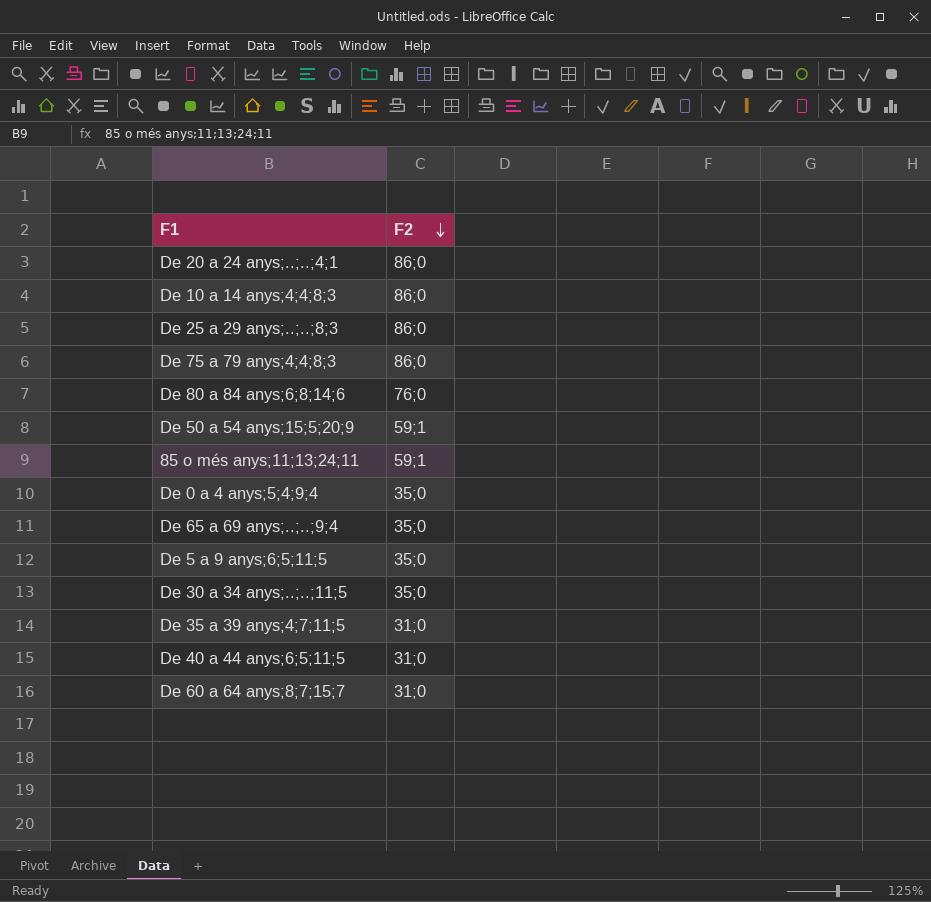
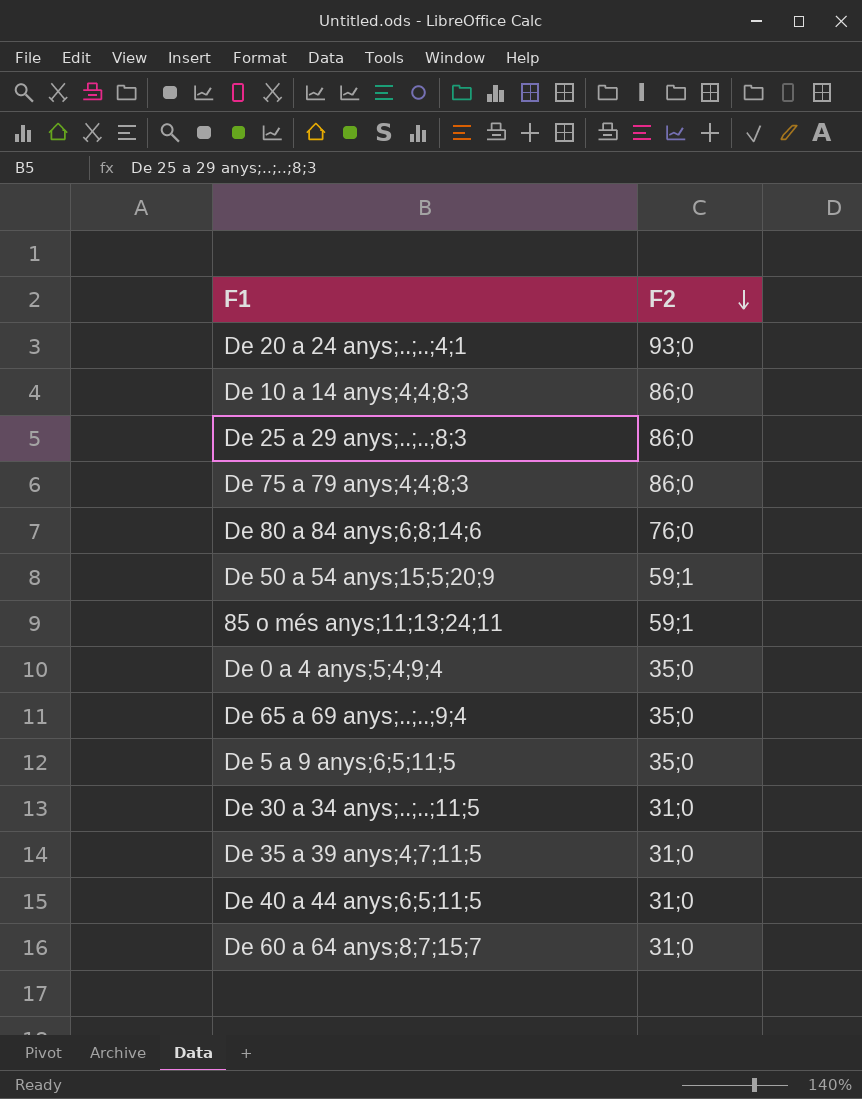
De 20 a 24 anys;..;..;4;1 | F2: 86;0 -> 93;0
De 30 a 34 anys;..;..;11;5 | F2: 35;0 -> 31;0

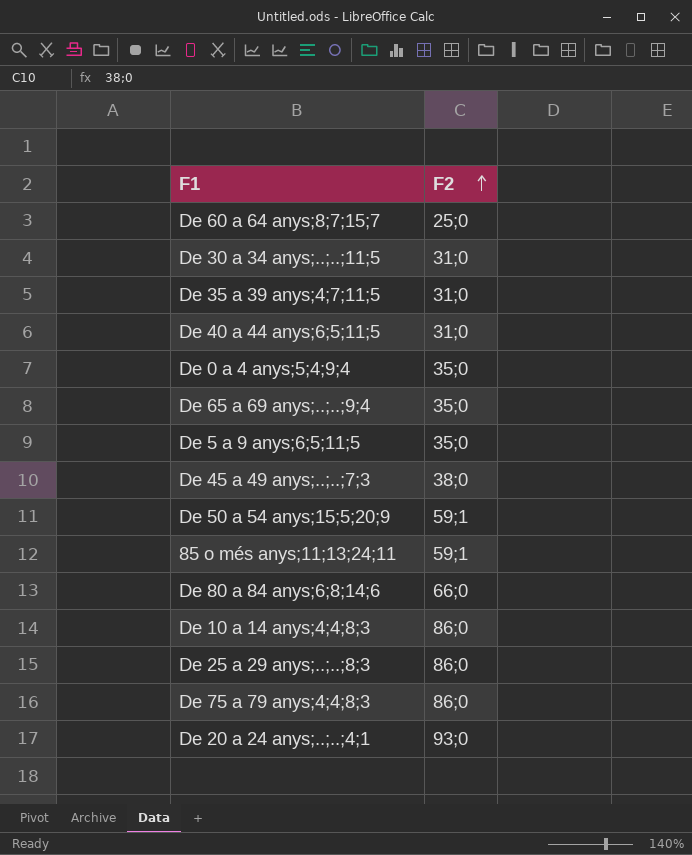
row order: F2 descending -> F2 ascending
De 60 a 64 anys;8;7;15;7 | F2: 31;0 -> 25;0
row De 45 a 49 anys;..;..;7;3: none -> 38;0
De 80 a 84 anys;6;8;14;6 | F2: 76;0 -> 66;0

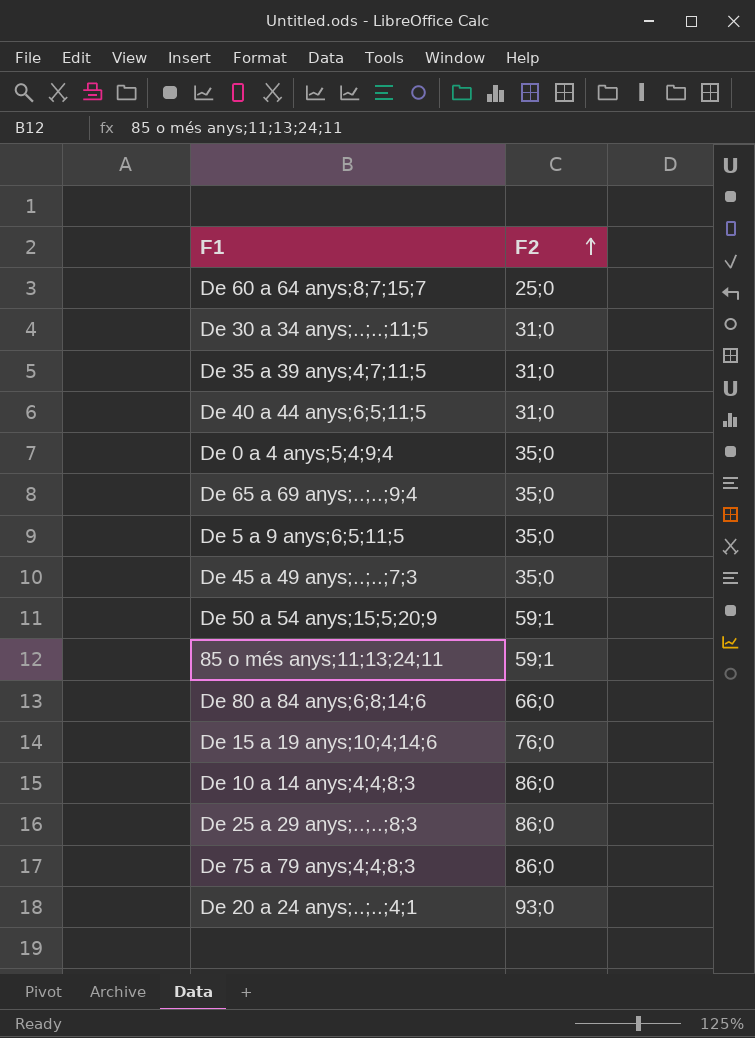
De 45 a 49 anys;..;..;7;3 | F2: 38;0 -> 35;0
row De 15 a 19 anys;10;4;14;6: none -> 76;0

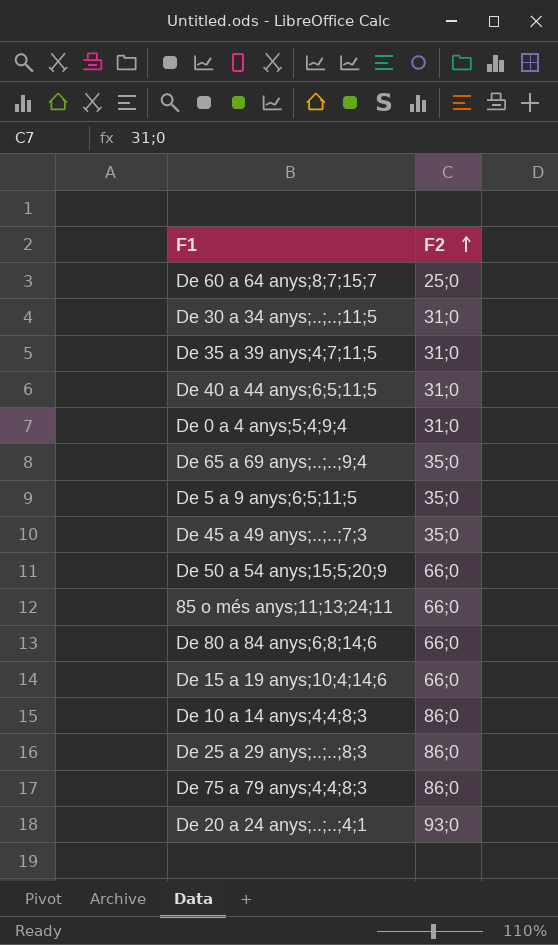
De 0 a 4 anys;5;4;9;4 | F2: 35;0 -> 31;0
De 50 a 54 anys;15;5;20;9 | F2: 59;1 -> 66;0
85 o més anys;11;13;24;11 | F2: 59;1 -> 66;0
De 15 a 19 anys;10;4;14;6 | F2: 76;0 -> 66;0

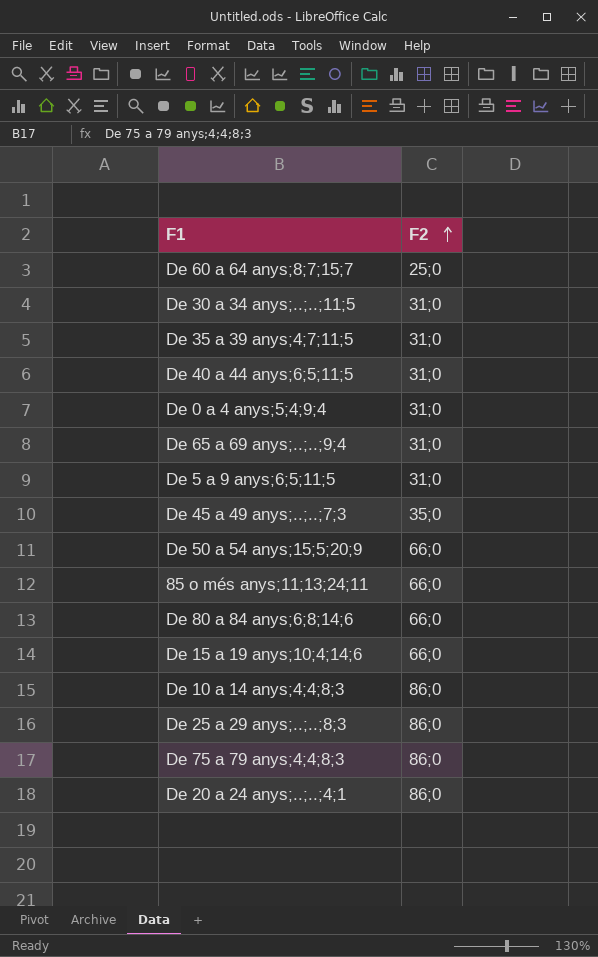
De 65 a 69 anys;..;..;9;4 | F2: 35;0 -> 31;0
De 5 a 9 anys;6;5;11;5 | F2: 35;0 -> 31;0
De 20 a 24 anys;..;..;4;1 | F2: 93;0 -> 86;0

